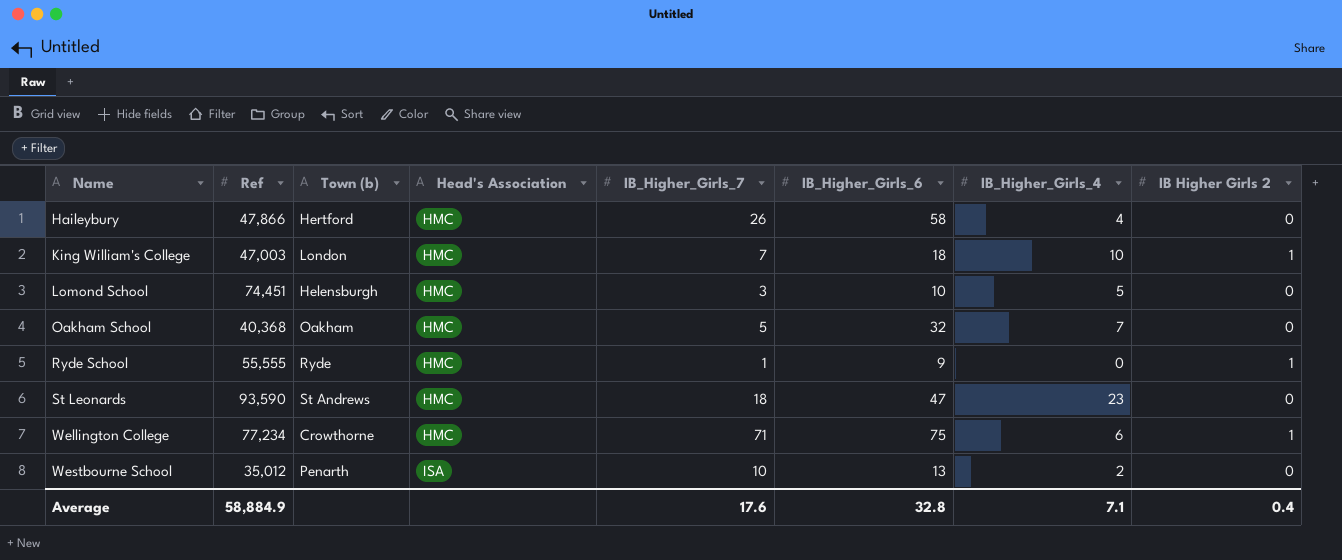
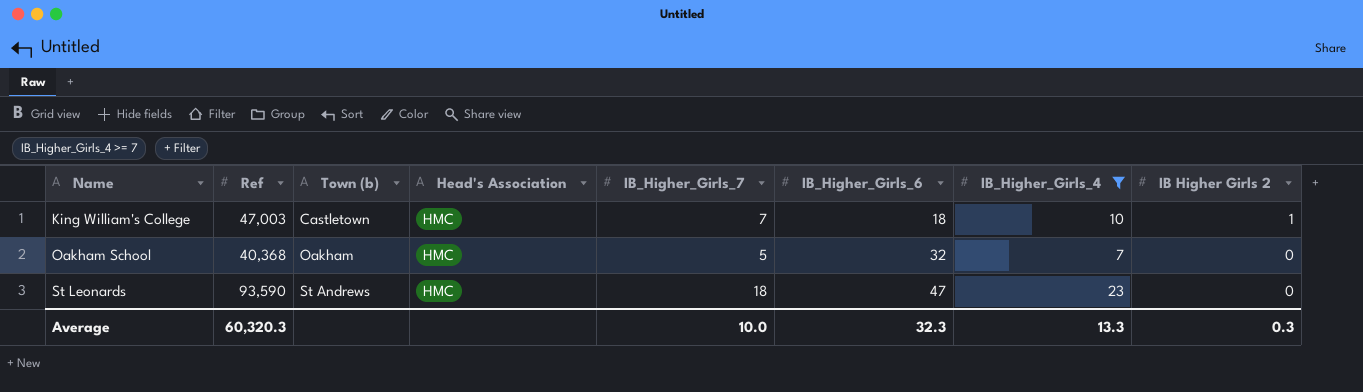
filter: none -> IB_Higher_Girls_4 >= 7
King William's College | Town (b): London -> Castletown
Average | Ref: 58,884.9 -> 60,320.3
Average | IB_Higher_Girls_7: 17.6 -> 10.0
Average | IB_Higher_Girls_6: 32.8 -> 32.3
Average | IB_Higher_Girls_4: 7.1 -> 13.3
Average | IB Higher Girls 2: 0.4 -> 0.3

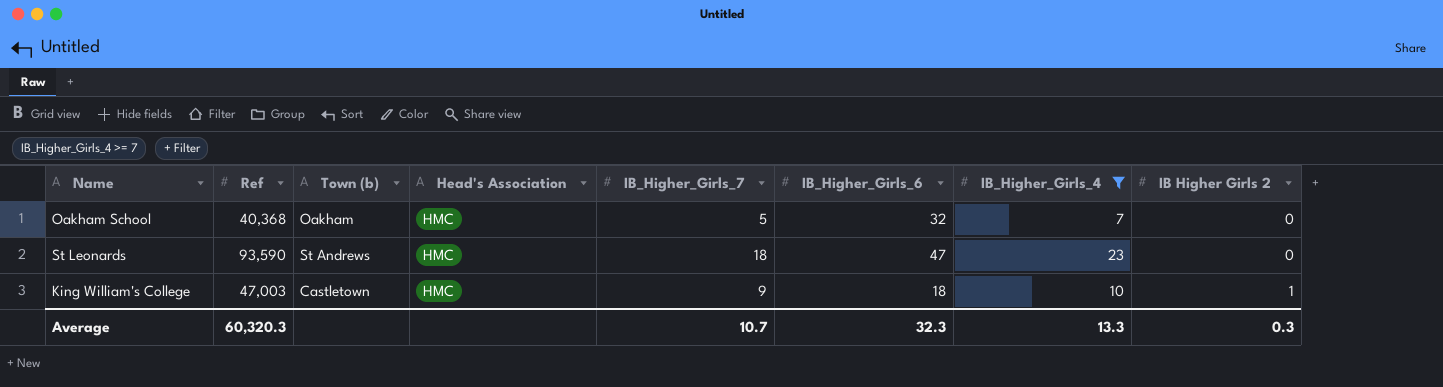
row order: Name ascending -> IB Higher Girls 2 ascending
King William's College | IB_Higher_Girls_7: 7 -> 9
Average | IB_Higher_Girls_7: 10.0 -> 10.7

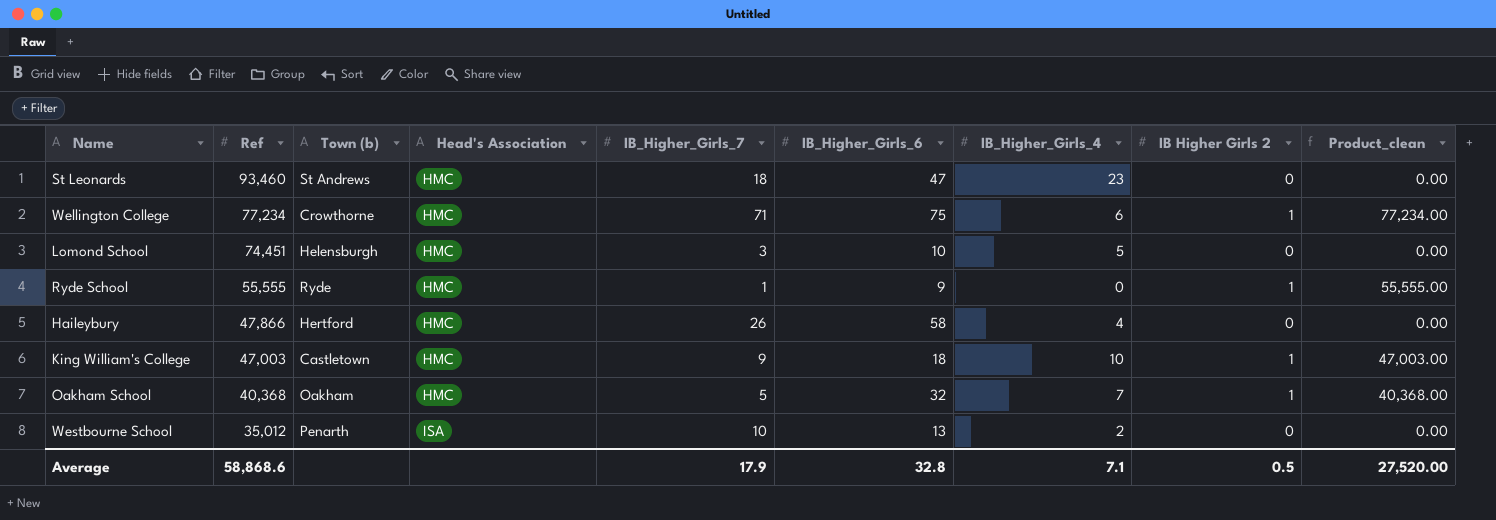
filter: IB_Higher_Girls_4 >= 7 -> none
row order: IB Higher Girls 2 ascending -> Ref descending
column Product_clean | formula: none -> [Ref] * [IB Higher Girls 2]
St Leonards | Ref: 93,590 -> 93,460
Oakham School | IB Higher Girls 2: 0 -> 1
Average | Ref: 60,320.3 -> 58,868.6
Average | IB_Higher_Girls_7: 10.7 -> 17.9
Average | IB_Higher_Girls_6: 32.3 -> 32.8
Average | IB_Higher_Girls_4: 13.3 -> 7.1
Average | IB Higher Girls 2: 0.3 -> 0.5

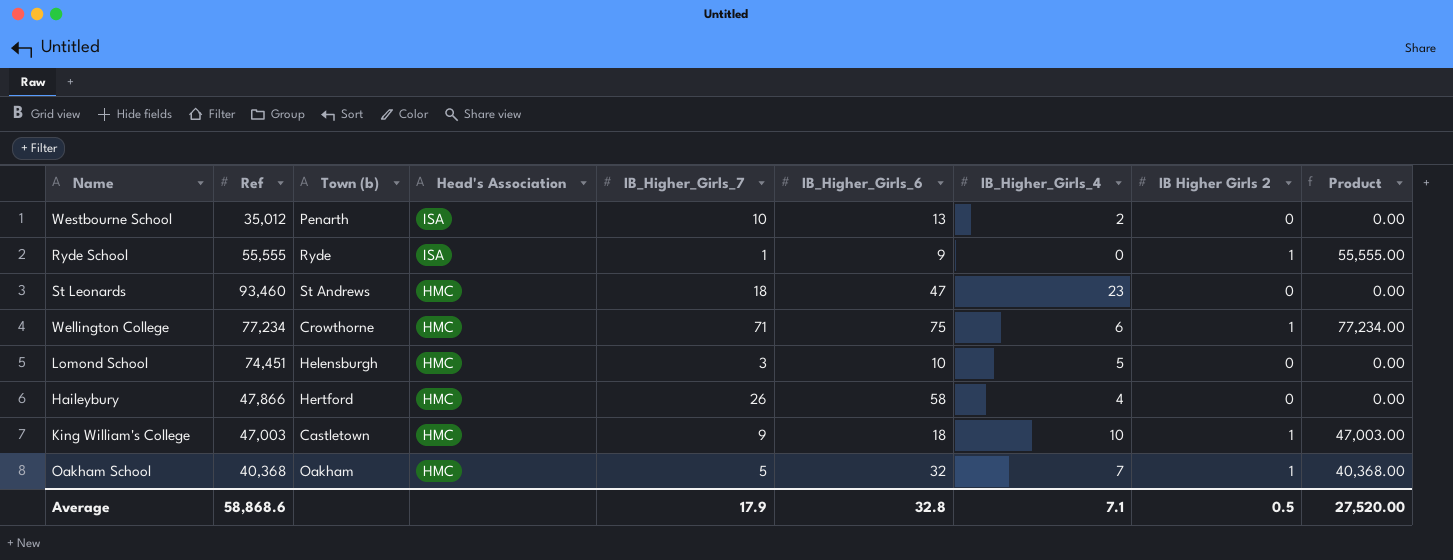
row order: Ref descending -> Head's Association descending
column name: Product_clean -> Product
Ryde School | Head's Association: HMC -> ISA

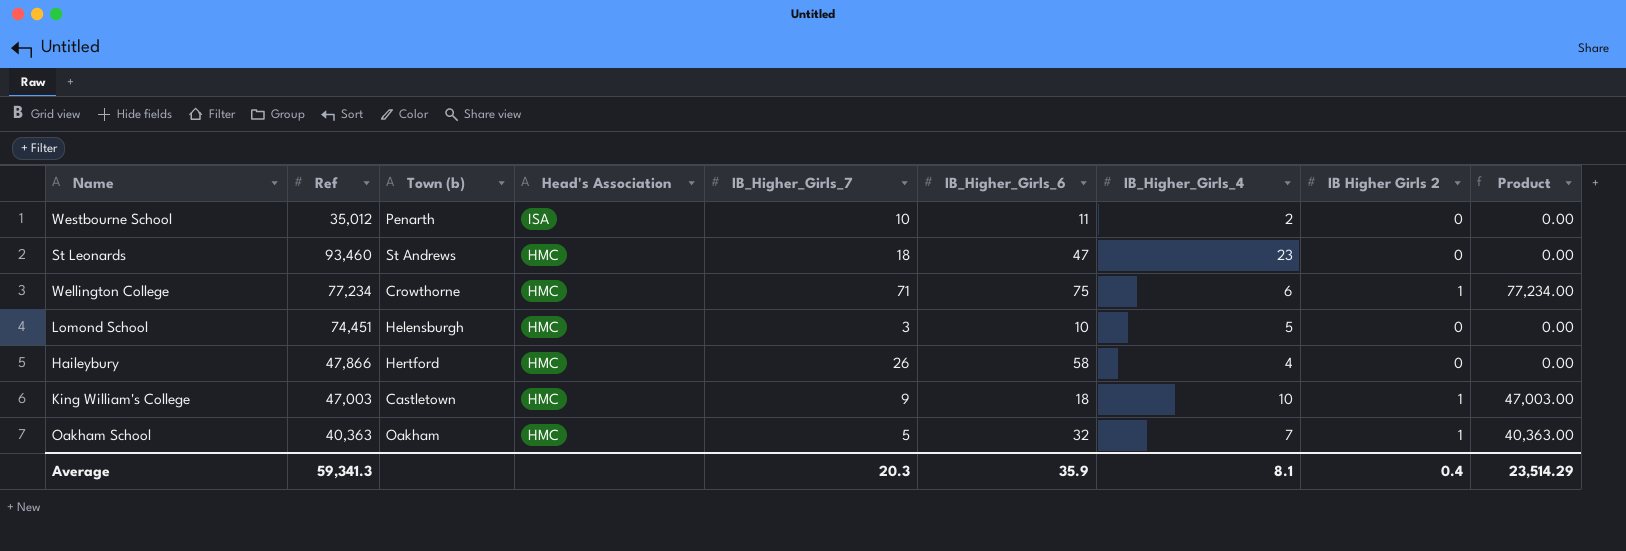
row Ryde School: 55,555 | Ryde | ISA | 1 | 9 | 0 | 1 | 55,555.00 -> none
Westbourne School | IB_Higher_Girls_6: 13 -> 11
Oakham School | Ref: 40,368 -> 40,363
Oakham School | Product: 40,368.00 -> 40,363.00
Average | Ref: 58,868.6 -> 59,341.3
Average | IB_Higher_Girls_7: 17.9 -> 20.3
Average | IB_Higher_Girls_6: 32.8 -> 35.9
Average | IB_Higher_Girls_4: 7.1 -> 8.1
Average | IB Higher Girls 2: 0.5 -> 0.4
Average | Product: 27,520.00 -> 23,514.29

